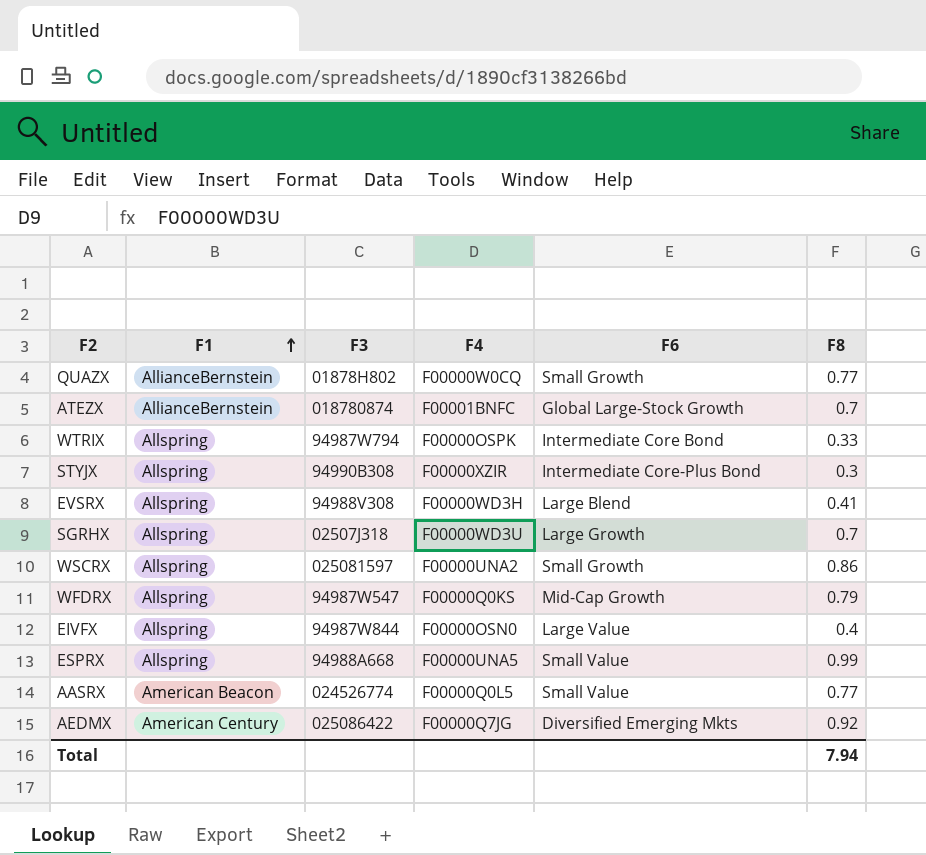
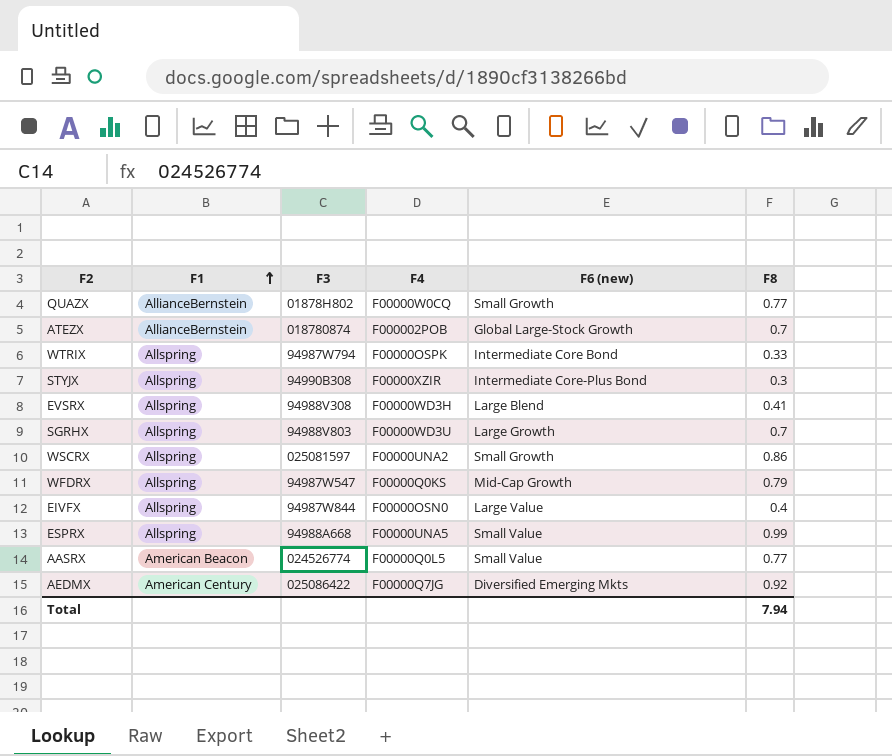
column name: F6 -> F6 (new)
ATEZX | F4: F00001BNFC -> F000002POB
SGRHX | F3: 02507J318 -> 94988V803

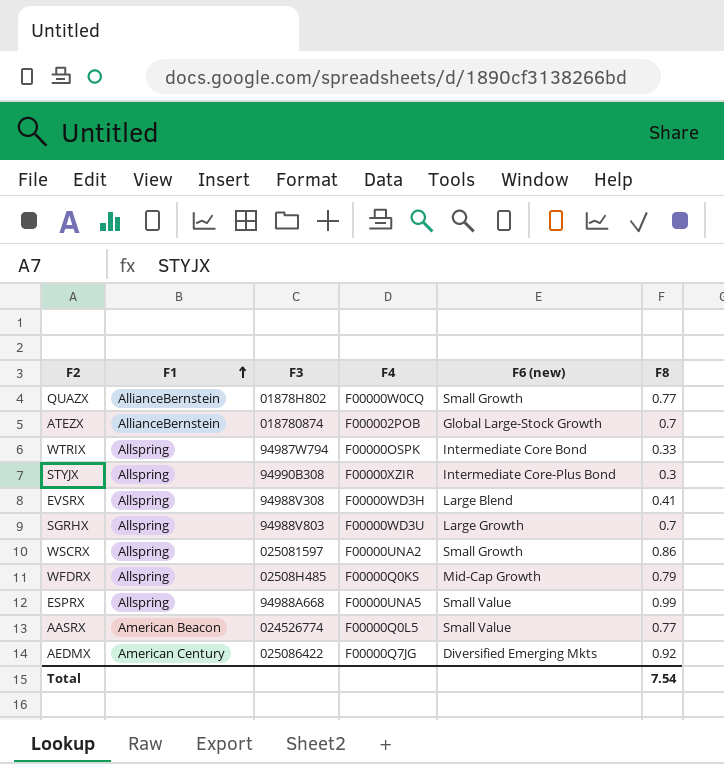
row EIVFX: Allspring | 94987W844 | F00000OSN0 | Large Value | 0.4 -> none
WFDRX | F3: 94987W547 -> 02508H485
Total | F8: 7.94 -> 7.54

